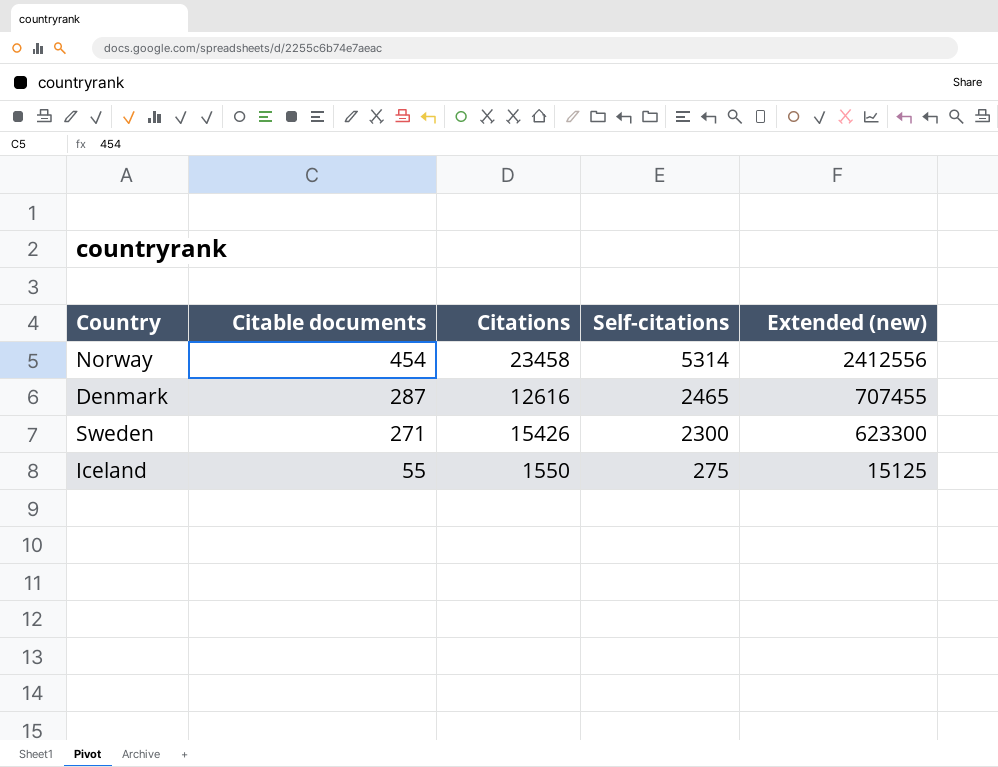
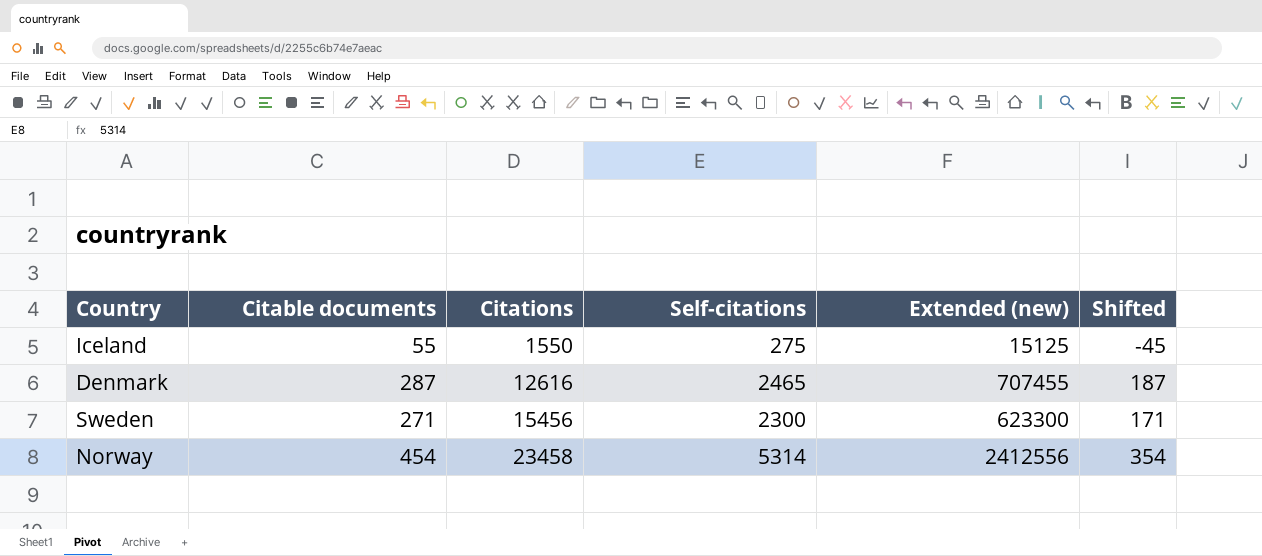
row order: Citable documents descending -> Citations ascending
column Shifted | formula: none -> [Citable documents] - 100
Sweden | Citations: 15426 -> 15456

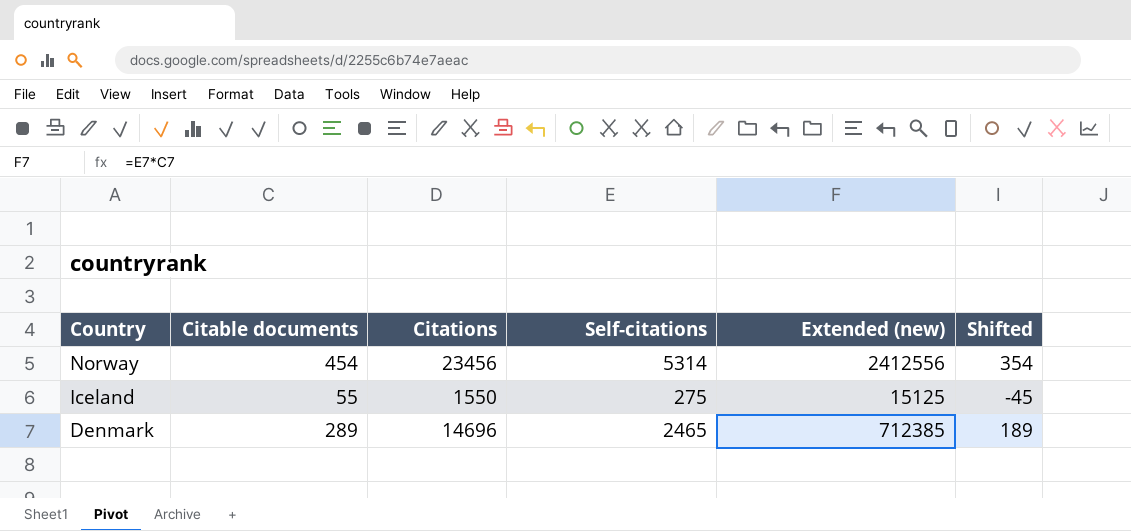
row order: Citations ascending -> Country descending
row Sweden: 271 | 15456 | 2300 | 623300 | 171 -> none
Norway | Citations: 23458 -> 23456
Denmark | Citable documents: 287 -> 289
Denmark | Citations: 12616 -> 14696
Denmark | Extended (new): 707455 -> 712385
Denmark | Shifted: 187 -> 189

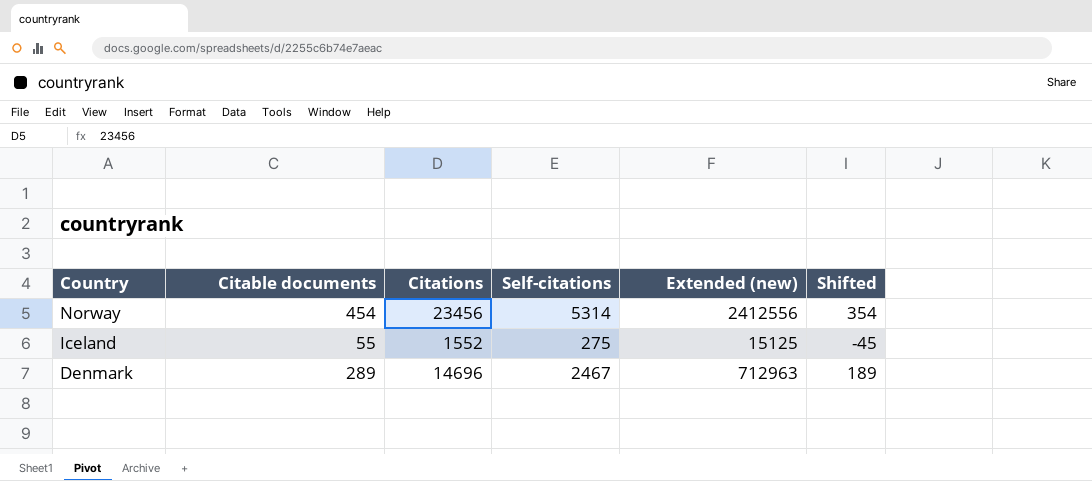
Iceland | Citations: 1550 -> 1552
Denmark | Self-citations: 2465 -> 2467
Denmark | Extended (new): 712385 -> 712963

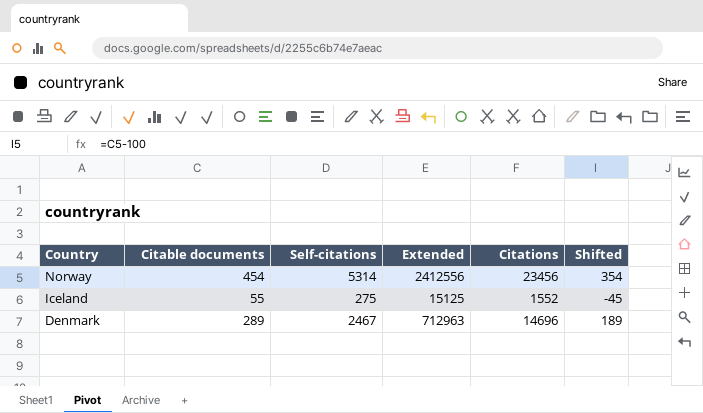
column name: Extended (new) -> Extended
column Citations | position: 3 -> 5

